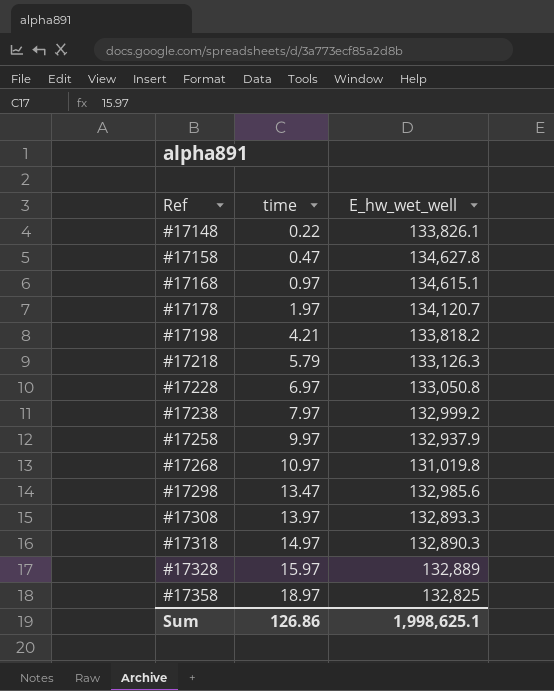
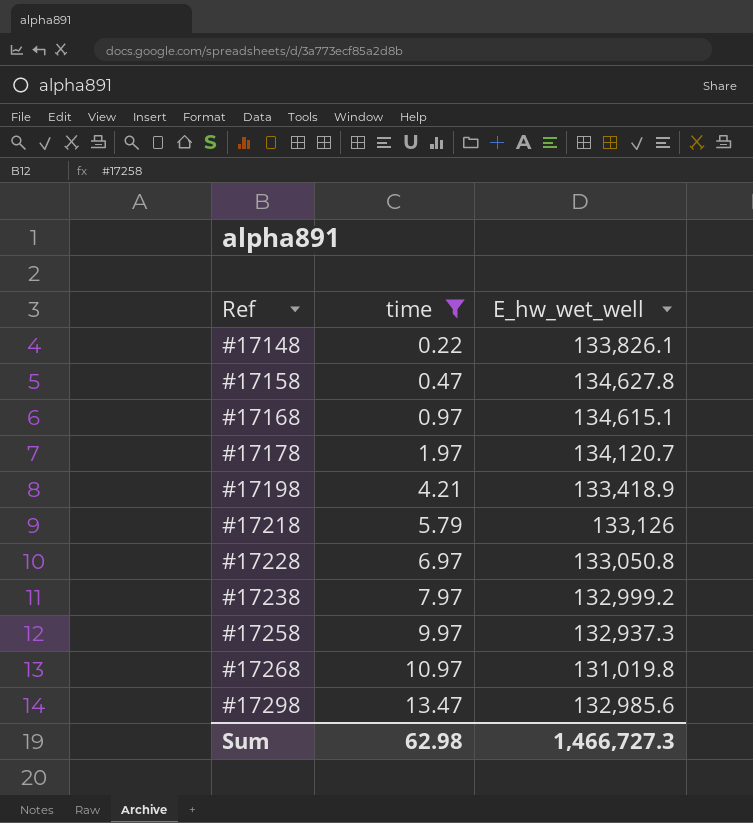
filter: none -> time <= 13.47
#17198 | E_hw_wet_well: 133,818.2 -> 133,418.9
#17218 | E_hw_wet_well: 133,126.3 -> 133,126
#17258 | E_hw_wet_well: 132,937.9 -> 132,937.3
Sum | time: 126.86 -> 62.98
Sum | E_hw_wet_well: 1,998,625.1 -> 1,466,727.3

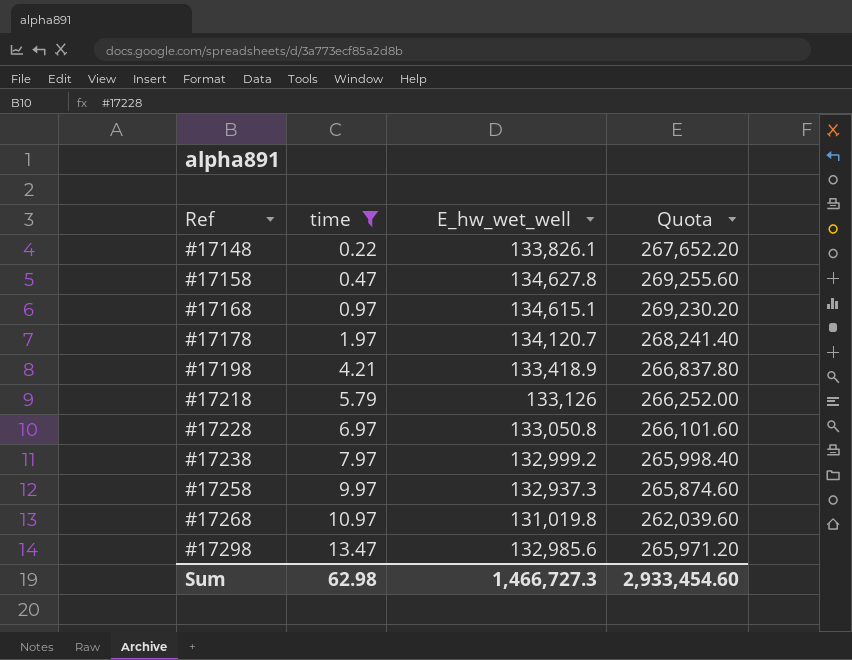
column Quota | formula: none -> [E_hw_wet_well] * 2

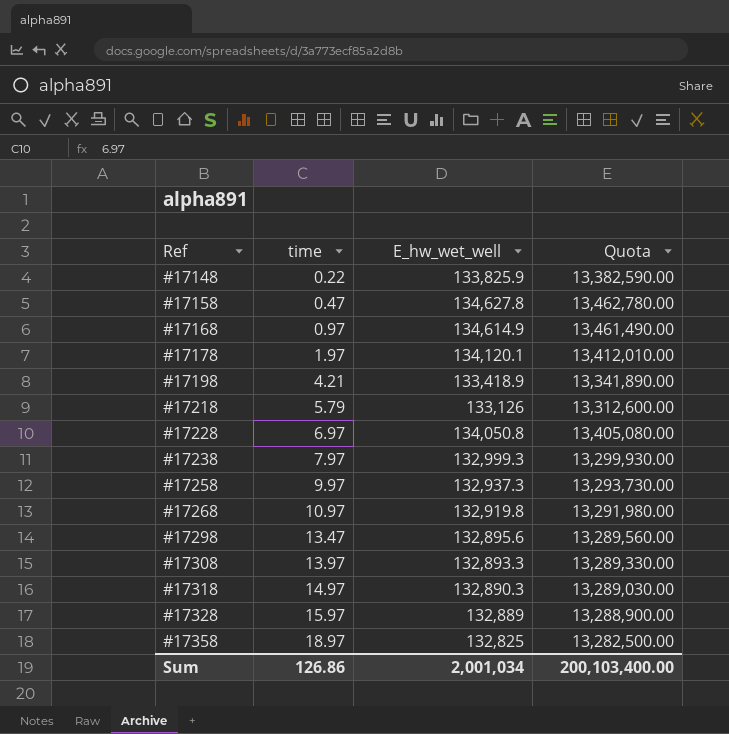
filter: time <= 13.47 -> none
column Quota | formula: [E_hw_wet_well] * 2 -> [E_hw_wet_well] * 100
#17148 | E_hw_wet_well: 133,826.1 -> 133,825.9
#17168 | E_hw_wet_well: 134,615.1 -> 134,614.9
#17178 | E_hw_wet_well: 134,120.7 -> 134,120.1
#17228 | E_hw_wet_well: 133,050.8 -> 134,050.8
#17238 | E_hw_wet_well: 132,999.2 -> 132,999.3
#17268 | E_hw_wet_well: 131,019.8 -> 132,919.8
#17298 | E_hw_wet_well: 132,985.6 -> 132,895.6
Sum | time: 62.98 -> 126.86
Sum | E_hw_wet_well: 1,466,727.3 -> 2,001,034
Sum | Quota: 2,933,454.60 -> 200,103,400.00

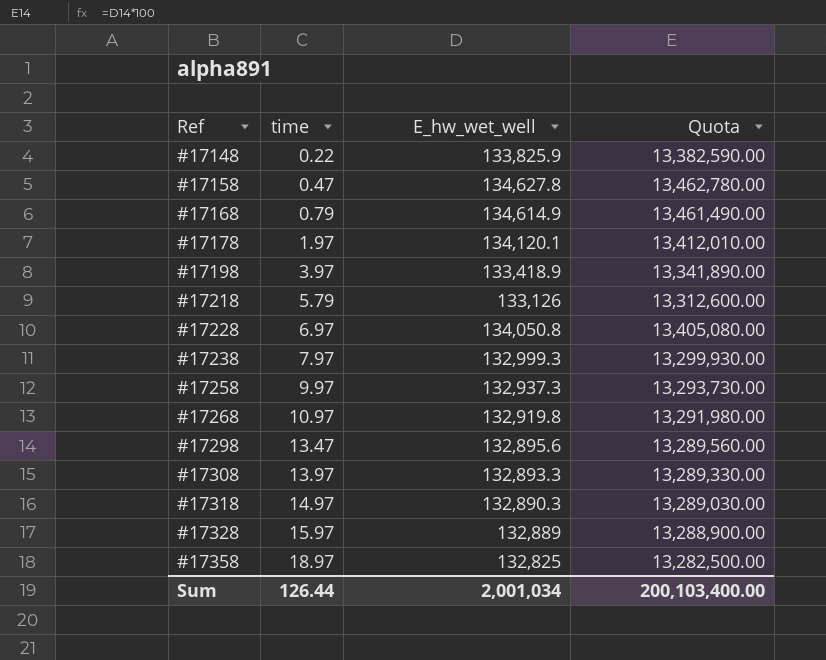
#17168 | time: 0.97 -> 0.79
#17198 | time: 4.21 -> 3.97
Sum | time: 126.86 -> 126.44

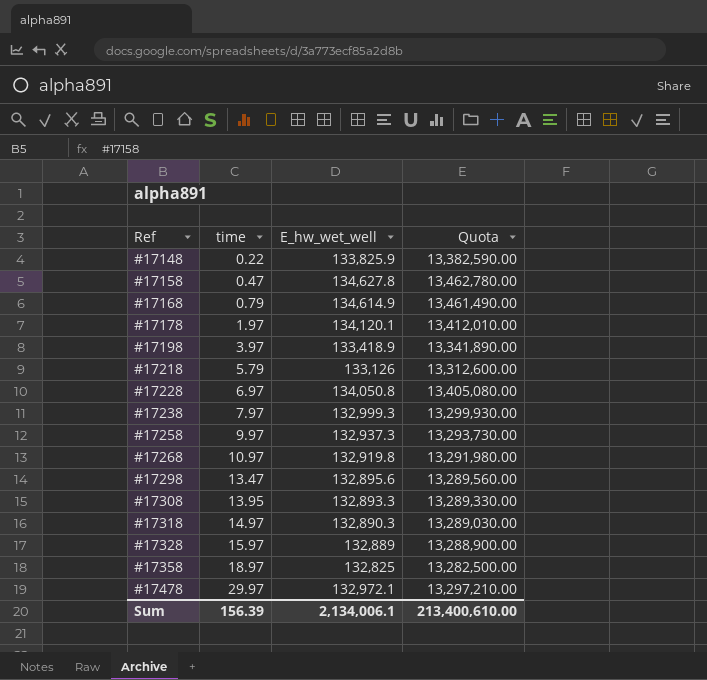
#17308 | time: 13.97 -> 13.95
row #17478: none -> 29.97 | 132,972.1 | 13,297,210.00
Sum | time: 126.44 -> 156.39
Sum | E_hw_wet_well: 2,001,034 -> 2,134,006.1
Sum | Quota: 200,103,400.00 -> 213,400,610.00

